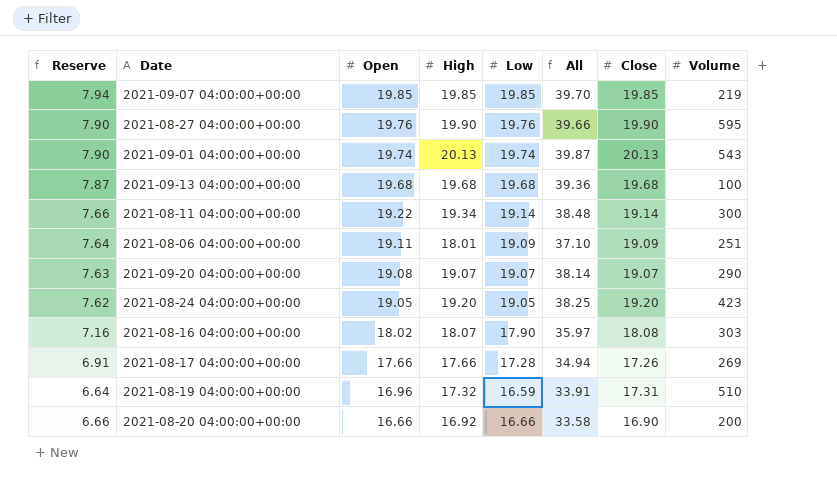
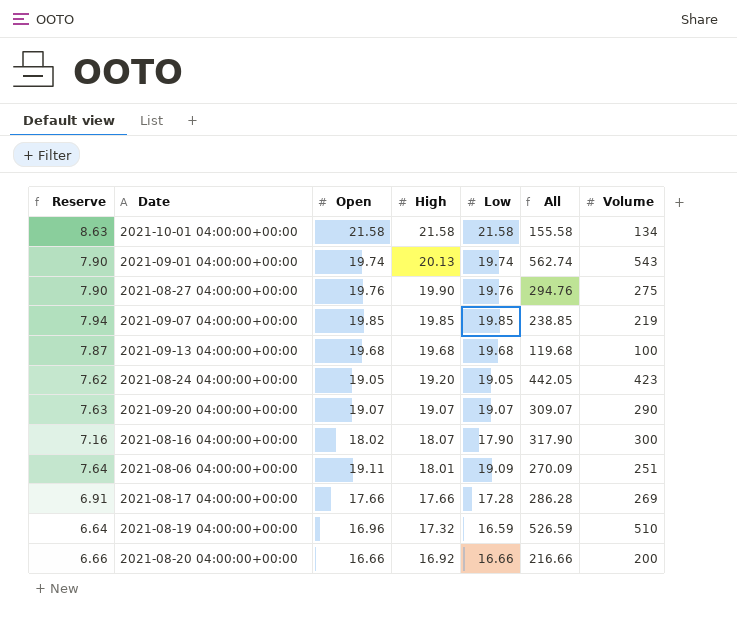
row order: Open descending -> High descending
column Close | position: 7 -> none
column All | formula: [High] + [Low] -> [Low] + [Volume]
row 2021-08-11 04:00:00+00:00: 7.66 | 19.22 | 19.34 | 19.14 | 38.48 | 19.14 | 300 -> none
row 2021-10-01 04:00:00+00:00: none -> 8.63 | 21.58 | 21.58 | 21.58 | 155.58 | 134
2021-08-27 04:00:00+00:00 | Volume: 595 -> 275
2021-09-20 04:00:00+00:00 | Open: 19.08 -> 19.07
2021-08-16 04:00:00+00:00 | Volume: 303 -> 300

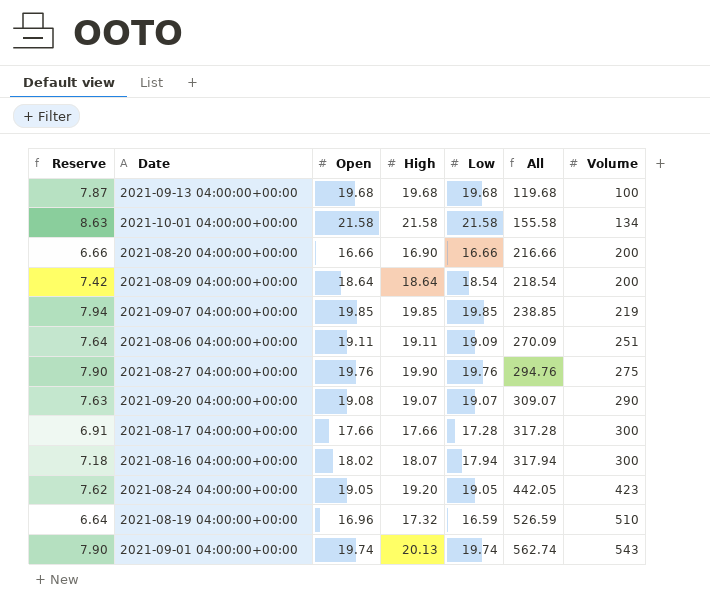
row order: High descending -> All ascending
2021-08-20 04:00:00+00:00 | High: 16.92 -> 16.90
row 2021-08-09 04:00:00+00:00: none -> 7.42 | 18.64 | 18.64 | 18.54 | 218.54 | 200
2021-08-06 04:00:00+00:00 | High: 18.01 -> 19.11
2021-09-20 04:00:00+00:00 | Open: 19.07 -> 19.08
2021-08-17 04:00:00+00:00 | All: 286.28 -> 317.28
2021-08-17 04:00:00+00:00 | Volume: 269 -> 300
2021-08-16 04:00:00+00:00 | Reserve: 7.16 -> 7.18
2021-08-16 04:00:00+00:00 | Low: 17.90 -> 17.94
2021-08-16 04:00:00+00:00 | All: 317.90 -> 317.94

